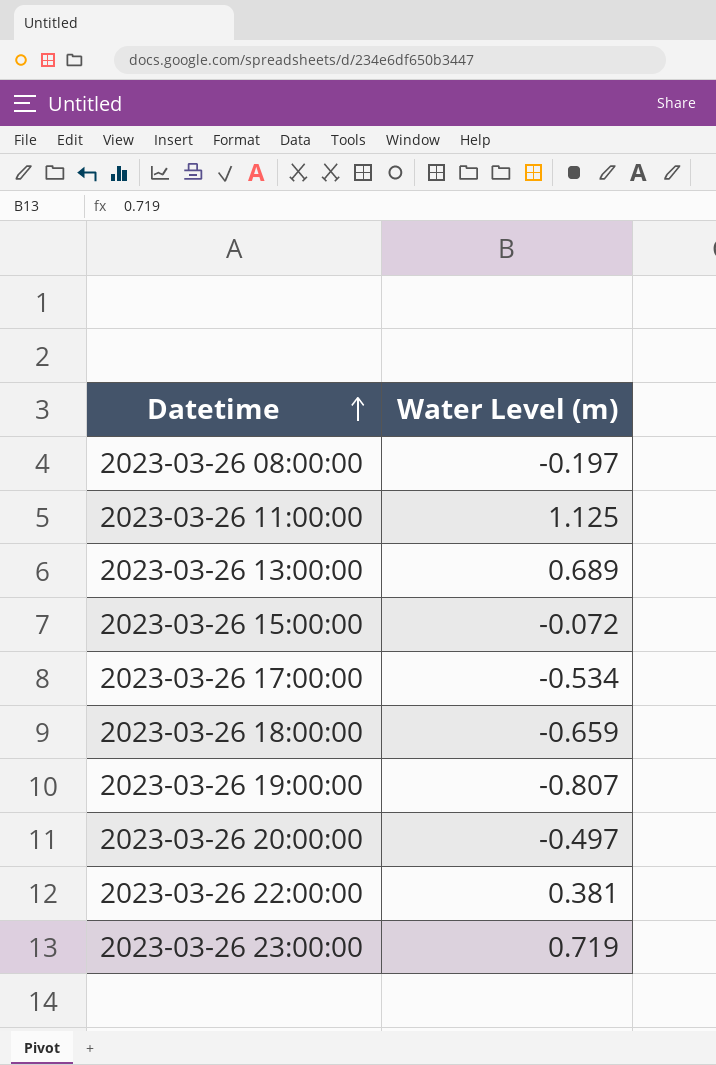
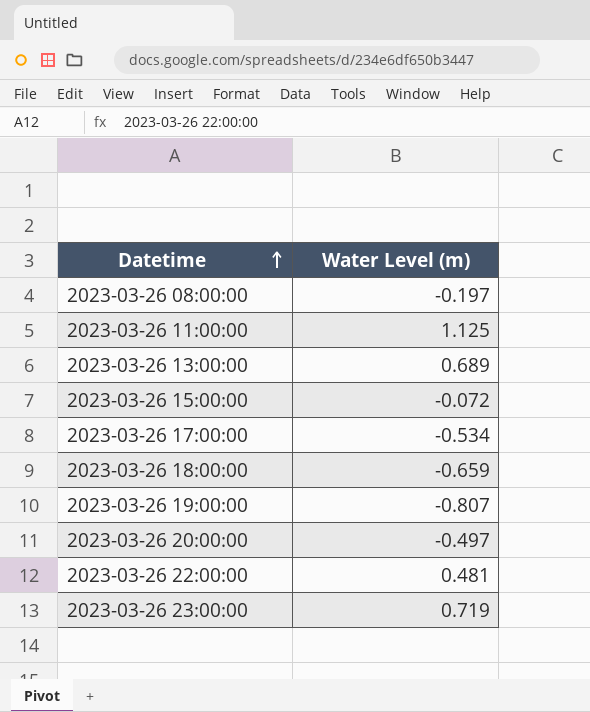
2023-03-26 22:00:00 | Water Level (m): 0.381 -> 0.481

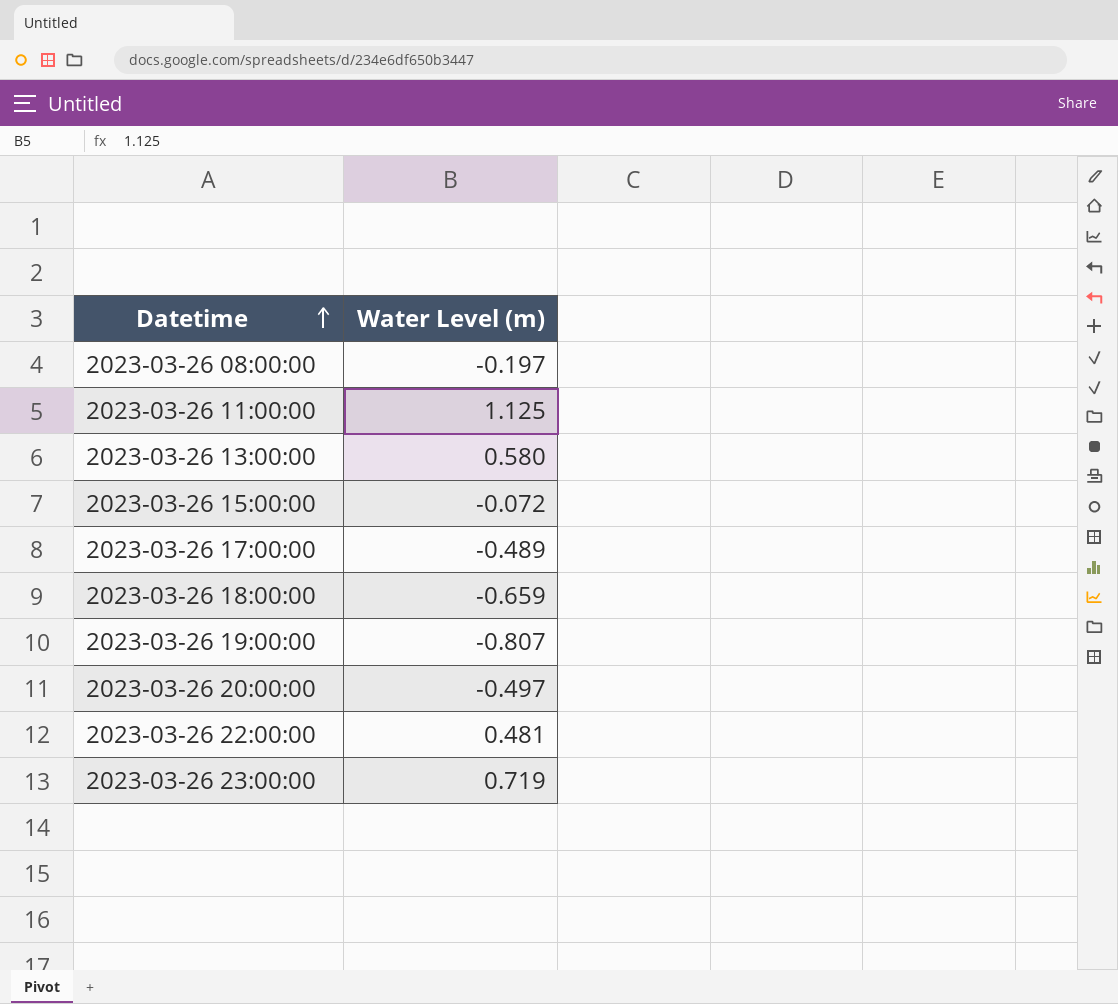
2023-03-26 13:00:00 | Water Level (m): 0.689 -> 0.580
2023-03-26 17:00:00 | Water Level (m): -0.534 -> -0.489

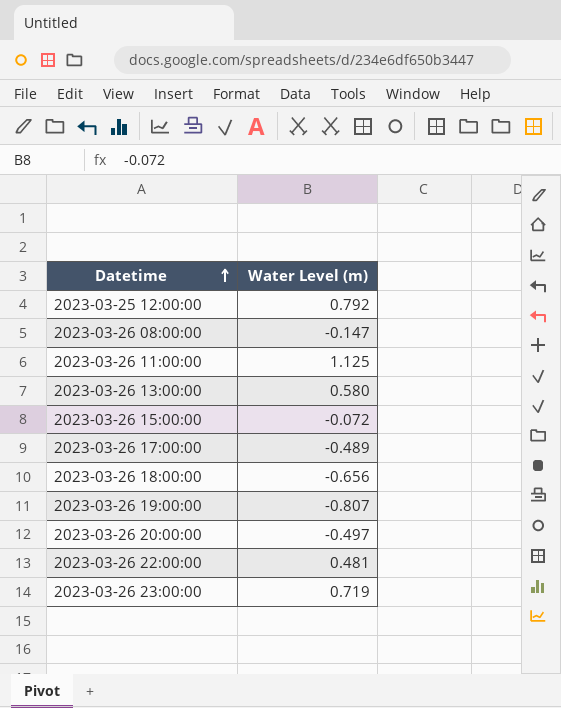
row 2023-03-25 12:00:00: none -> 0.792
2023-03-26 08:00:00 | Water Level (m): -0.197 -> -0.147
2023-03-26 18:00:00 | Water Level (m): -0.659 -> -0.656

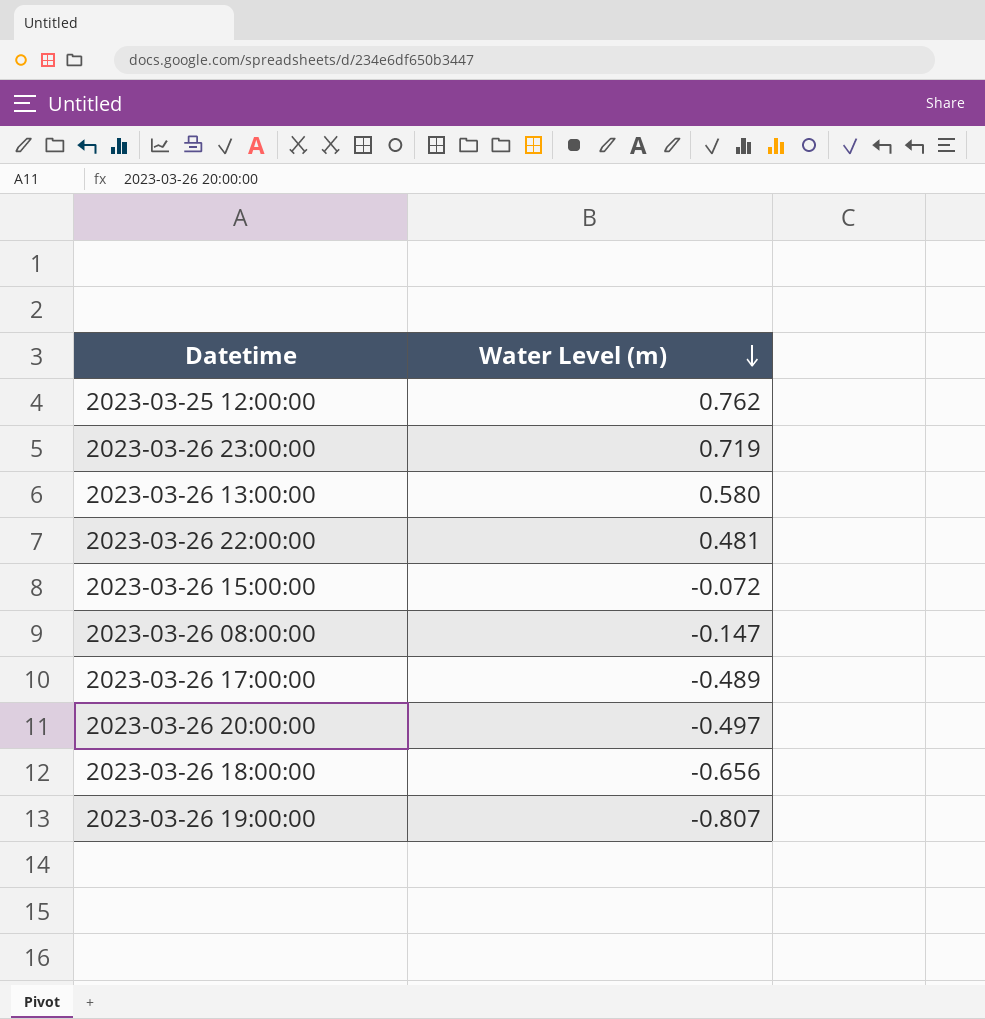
row order: Datetime ascending -> Water Level (m) descending
row 2023-03-26 11:00:00: 1.125 -> none
2023-03-25 12:00:00 | Water Level (m): 0.792 -> 0.762

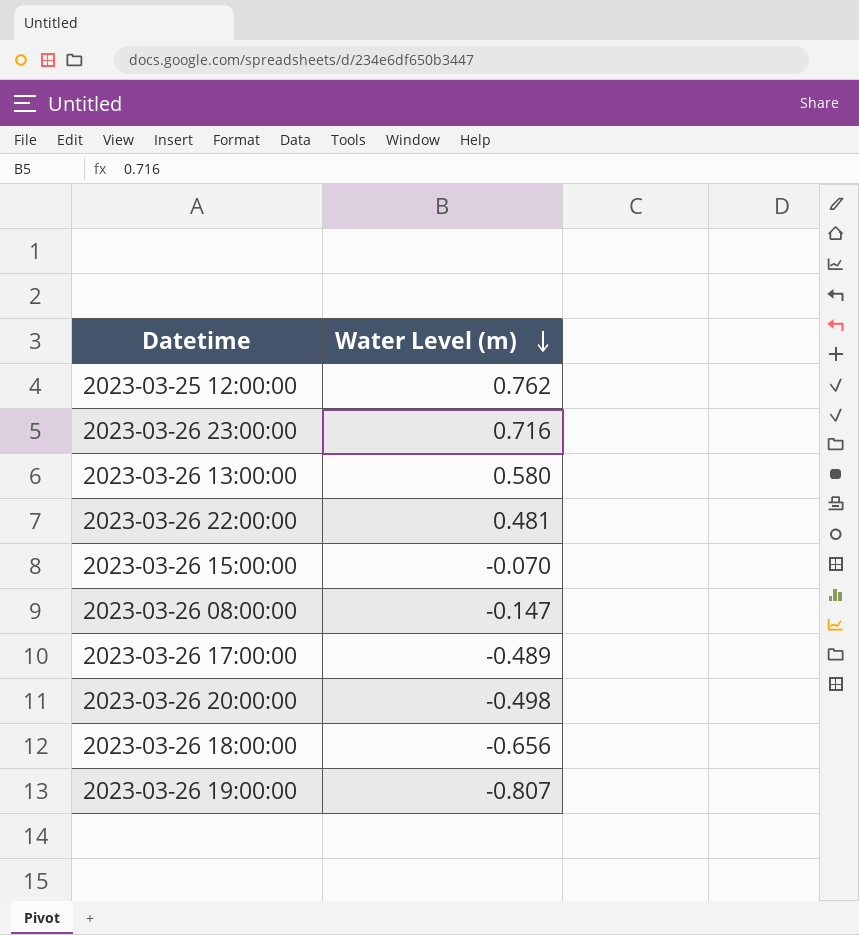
2023-03-26 23:00:00 | Water Level (m): 0.719 -> 0.716
2023-03-26 15:00:00 | Water Level (m): -0.072 -> -0.070
2023-03-26 20:00:00 | Water Level (m): -0.497 -> -0.498

